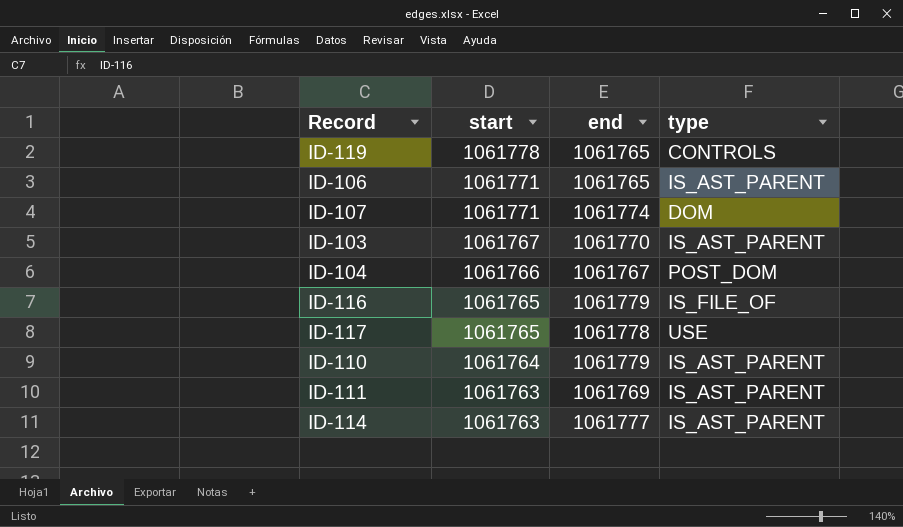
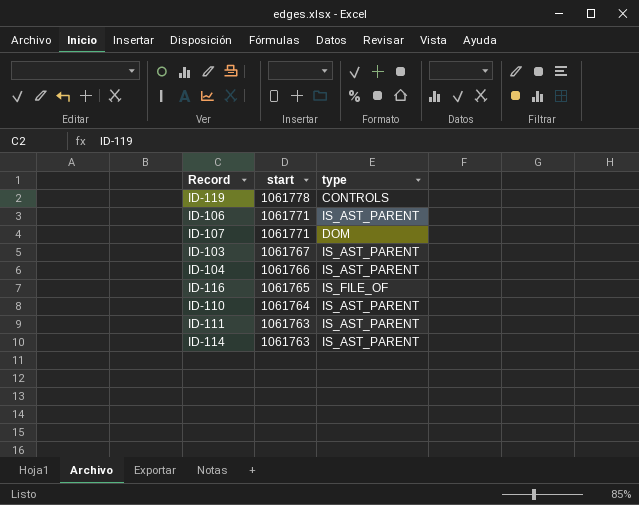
column end | position: 3 -> none
row ID-117: 1061765 | 1061778 | USE -> none
ID-104 | type: POST_DOM -> IS_AST_PARENT

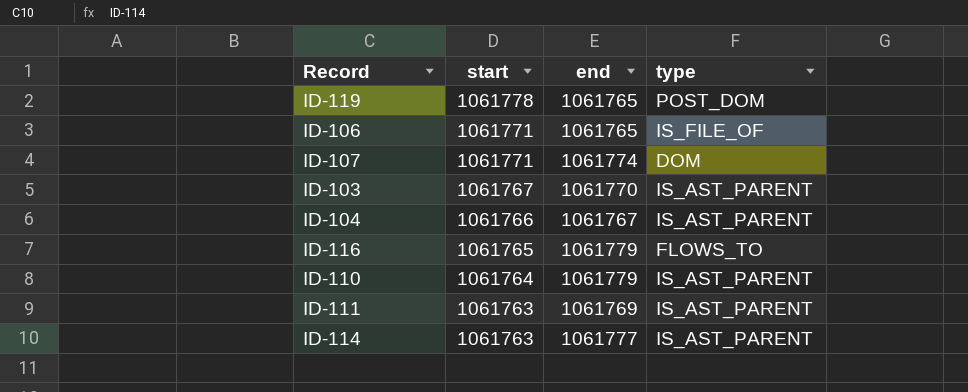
column end | position: none -> 3
ID-119 | type: CONTROLS -> POST_DOM
ID-106 | type: IS_AST_PARENT -> IS_FILE_OF
ID-116 | type: IS_FILE_OF -> FLOWS_TO

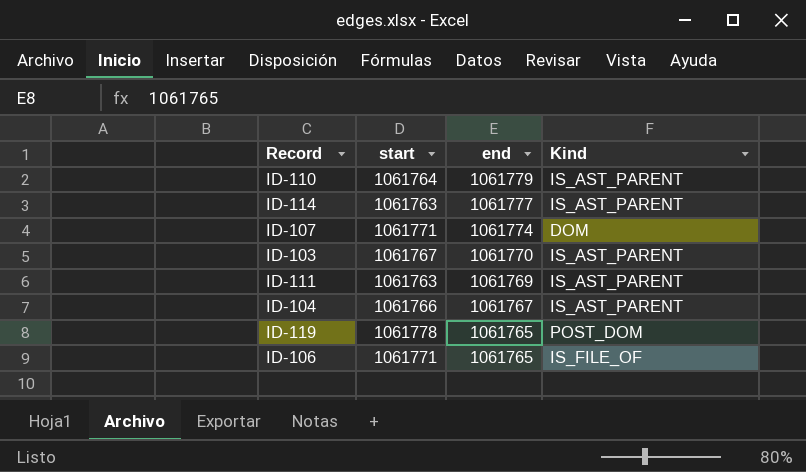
row order: start descending -> end descending
column name: type -> Kind
row ID-116: 1061765 | 1061779 | FLOWS_TO -> none

